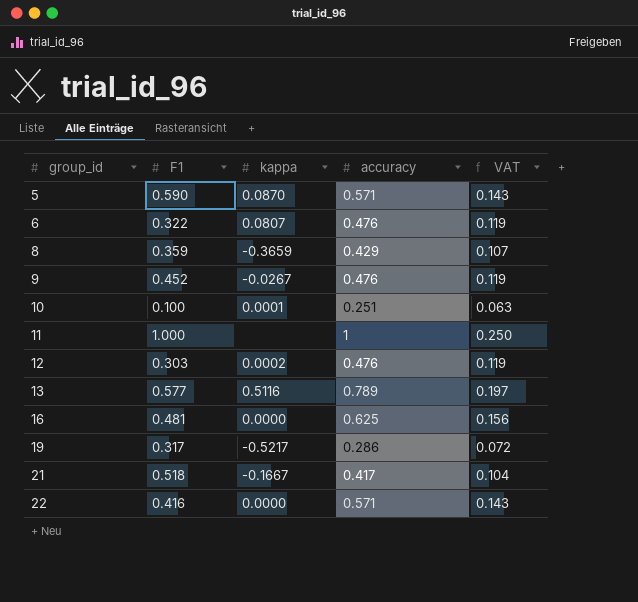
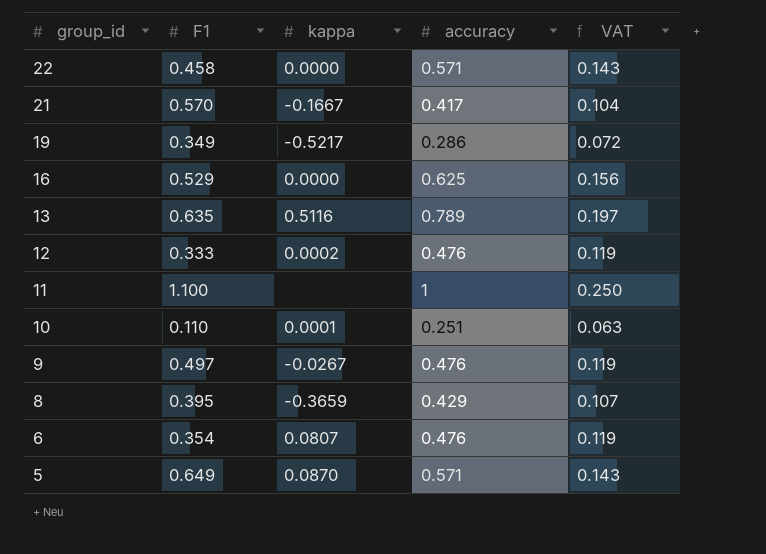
row order: group_id ascending -> group_id descending
22 | F1: 0.416 -> 0.458
21 | F1: 0.518 -> 0.570
19 | F1: 0.317 -> 0.349
16 | F1: 0.481 -> 0.529
13 | F1: 0.577 -> 0.635
12 | F1: 0.303 -> 0.333
11 | F1: 1.000 -> 1.100
10 | F1: 0.100 -> 0.110
9 | F1: 0.452 -> 0.497
8 | F1: 0.359 -> 0.395
6 | F1: 0.322 -> 0.354
5 | F1: 0.590 -> 0.649

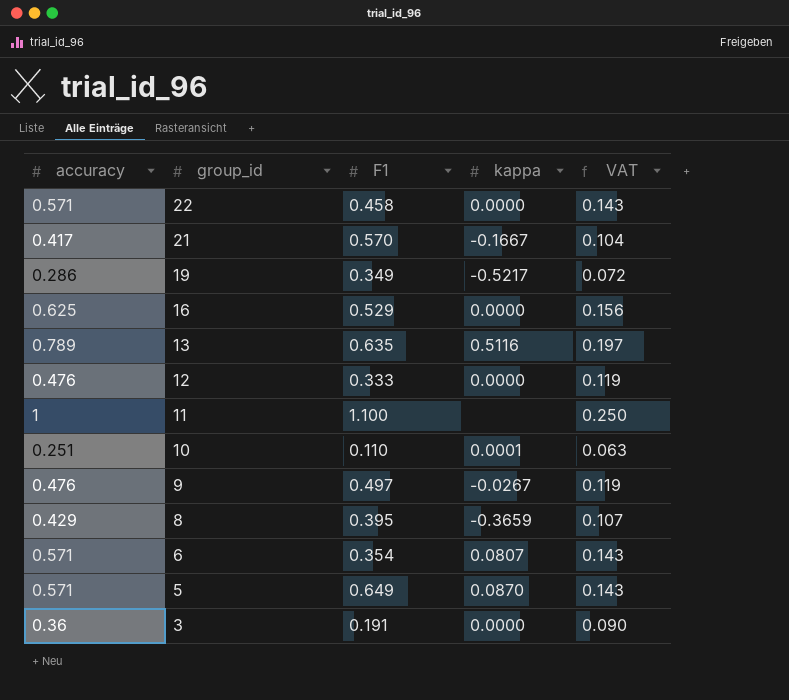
column accuracy | position: 4 -> 1
12 | kappa: 0.0002 -> 0.0000
6 | accuracy: 0.476 -> 0.571
6 | VAT: 0.119 -> 0.143
row 3: none -> 0.36 | 0.191 | 0.0000 | 0.090

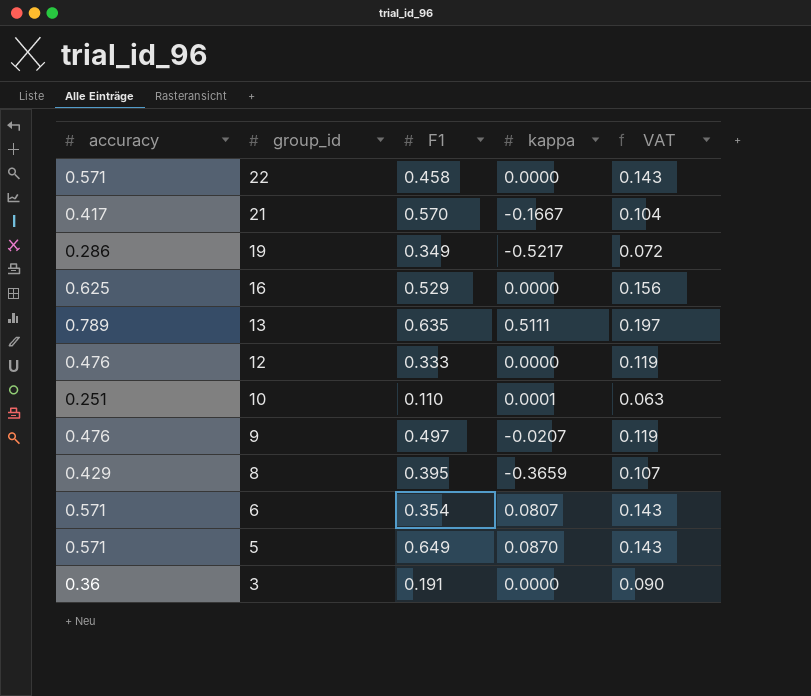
row 11: 1 | 1.100 | none | 0.250 -> none
13 | kappa: 0.5116 -> 0.5111
9 | kappa: -0.0267 -> -0.0207

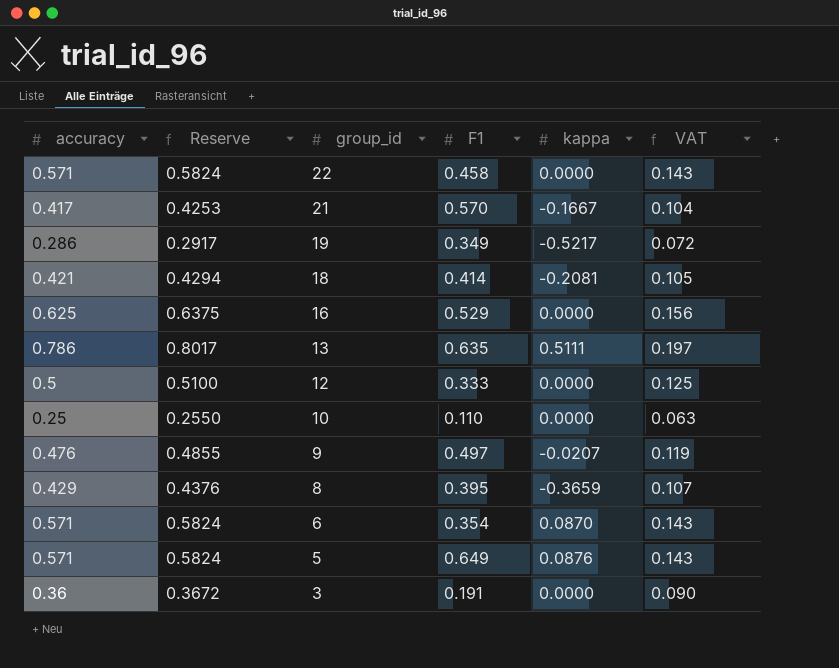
column Reserve | formula: none -> [accuracy] * 1.02
row 18: none -> 0.421 | 0.4294 | 0.414 | -0.2081 | 0.105
13 | accuracy: 0.789 -> 0.786
12 | accuracy: 0.476 -> 0.5
12 | VAT: 0.119 -> 0.125
10 | accuracy: 0.251 -> 0.25
10 | kappa: 0.0001 -> 0.0000
6 | kappa: 0.0807 -> 0.0870
5 | kappa: 0.0870 -> 0.0876

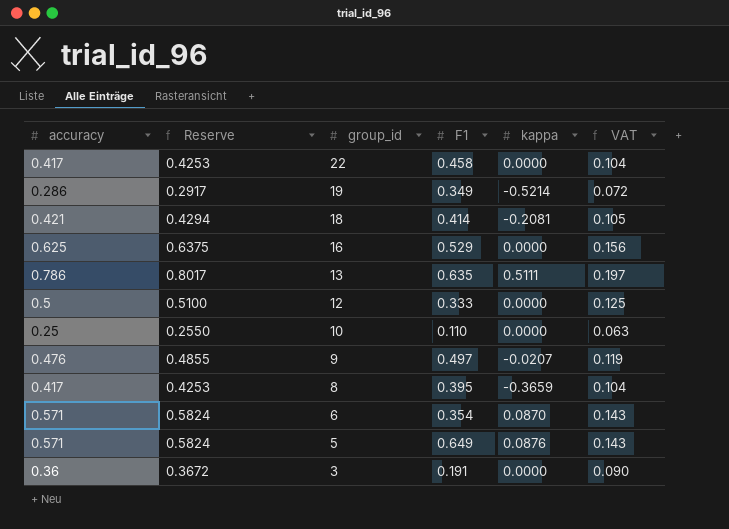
row 21: 0.417 | 0.4253 | 0.570 | -0.1667 | 0.104 -> none
22 | accuracy: 0.571 -> 0.417
22 | Reserve: 0.5824 -> 0.4253
22 | VAT: 0.143 -> 0.104
19 | kappa: -0.5217 -> -0.5214
8 | accuracy: 0.429 -> 0.417
8 | Reserve: 0.4376 -> 0.4253
8 | VAT: 0.107 -> 0.104

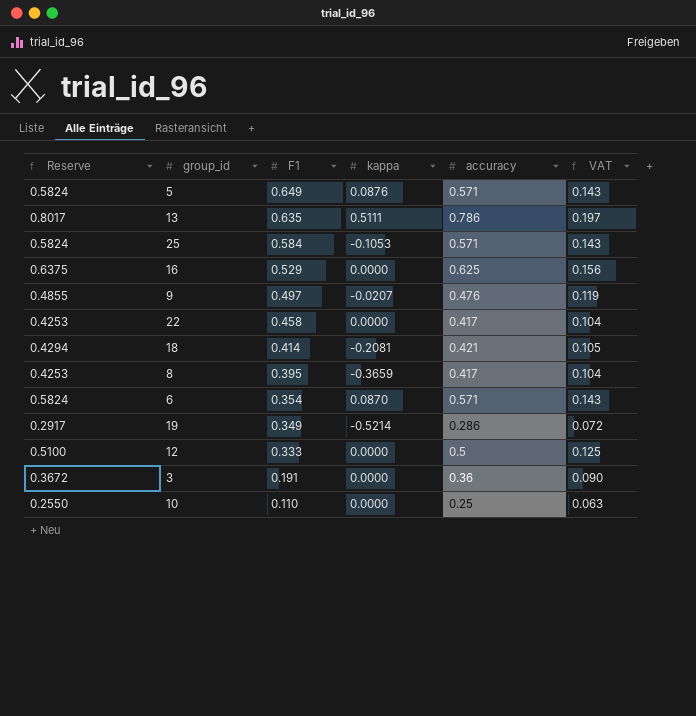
row order: group_id descending -> F1 descending
column accuracy | position: 1 -> 5
row 25: none -> 0.5824 | 0.584 | -0.1053 | 0.571 | 0.143

